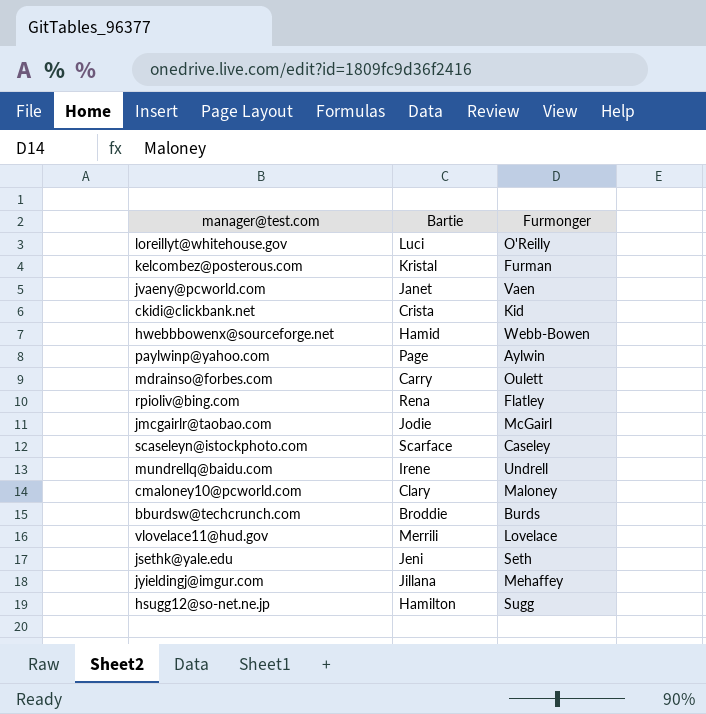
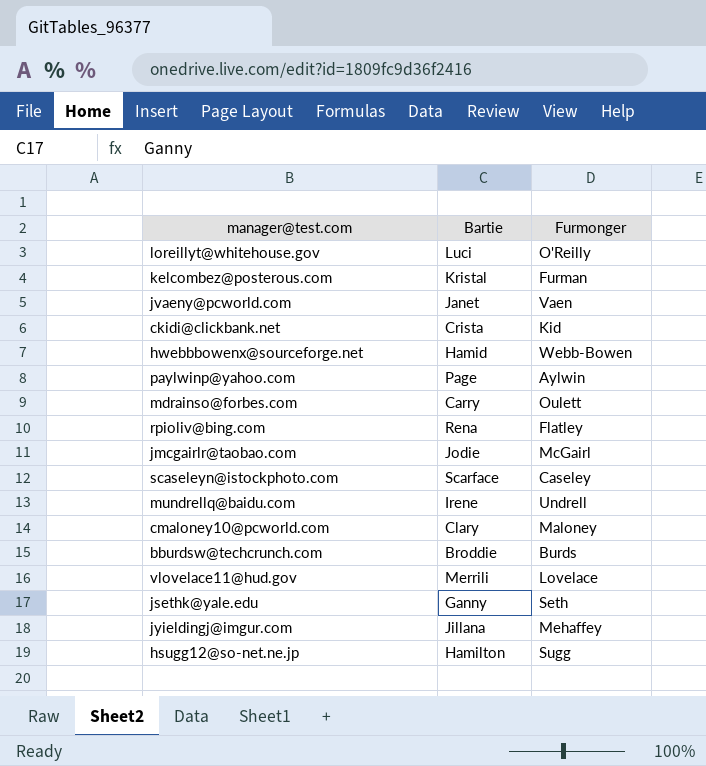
jsethk@yale.edu | Bartie: Jeni -> Ganny

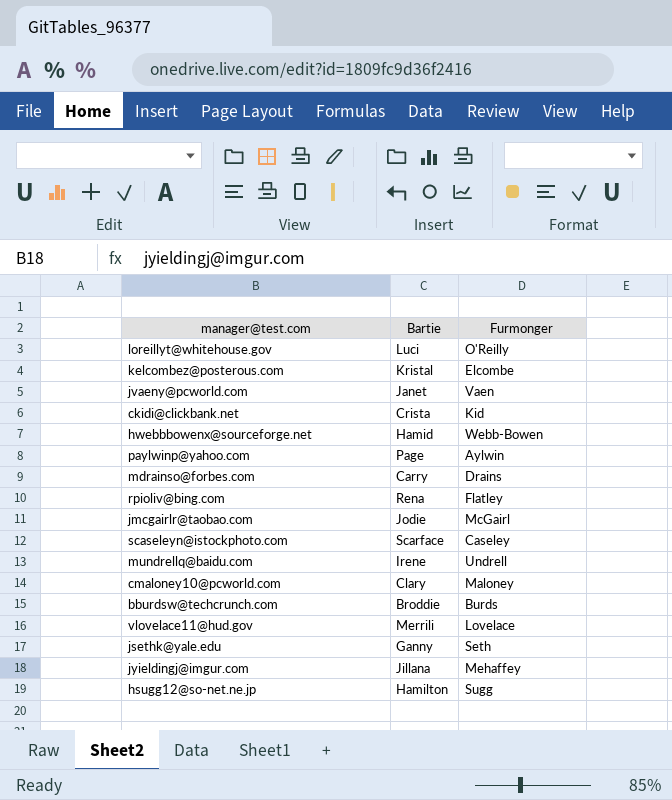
kelcombez@posterous.com | Furmonger: Furman -> Elcombe
mdrainso@forbes.com | Furmonger: Oulett -> Drains

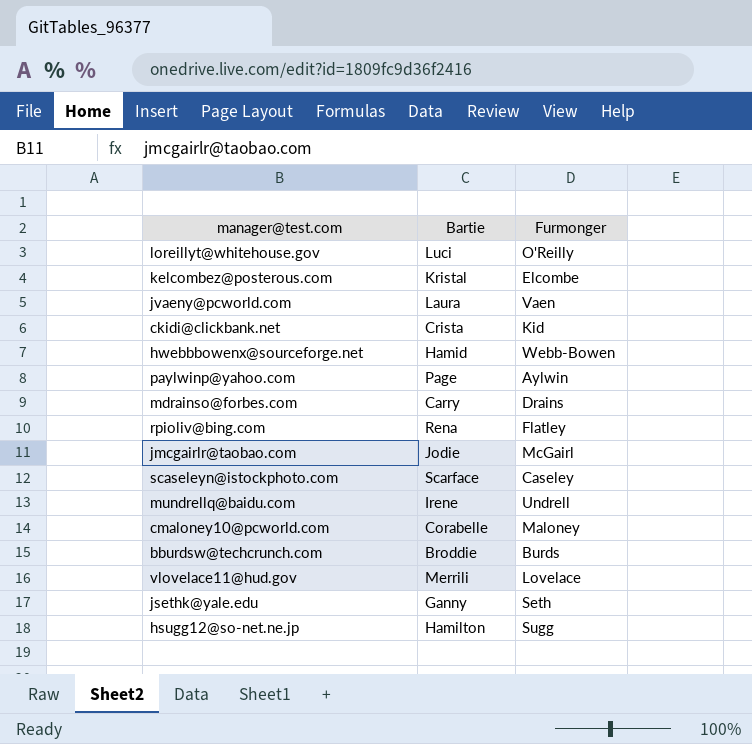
row jyieldingj@imgur.com: Jillana | Mehaffey -> none
jvaeny@pcworld.com | Bartie: Janet -> Laura
cmaloney10@pcworld.com | Bartie: Clary -> Corabelle

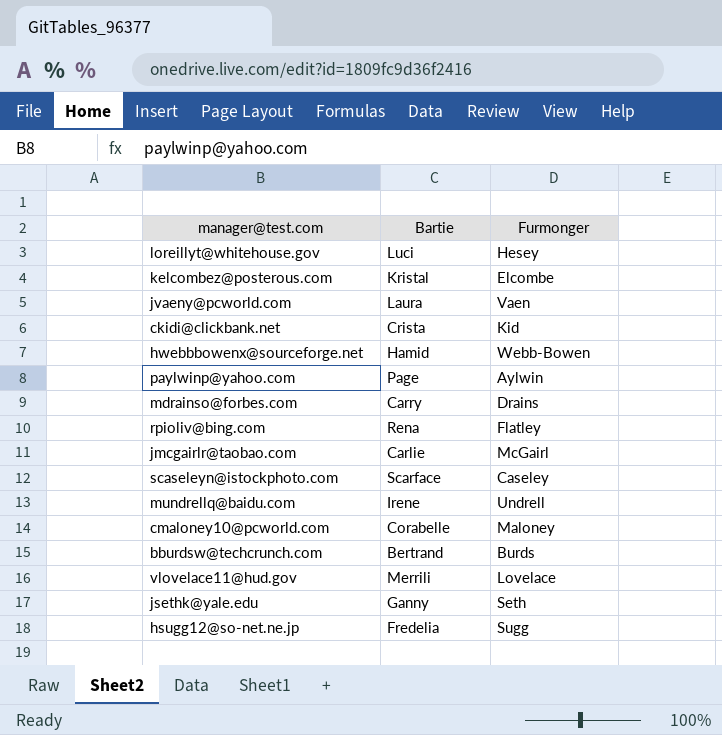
loreillyt@whitehouse.gov | Furmonger: O'Reilly -> Hesey
jmcgairlr@taobao.com | Bartie: Jodie -> Carlie
bburdsw@techcrunch.com | Bartie: Broddie -> Bertrand
hsugg12@so-net.ne.jp | Bartie: Hamilton -> Fredelia

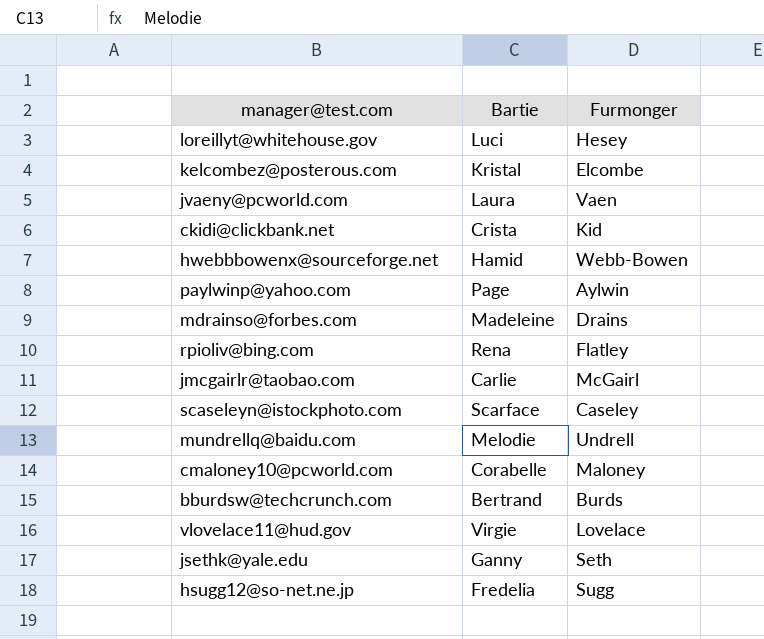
mdrainso@forbes.com | Bartie: Carry -> Madeleine
mundrellq@baidu.com | Bartie: Irene -> Melodie
vlovelace11@hud.gov | Bartie: Merrili -> Virgie

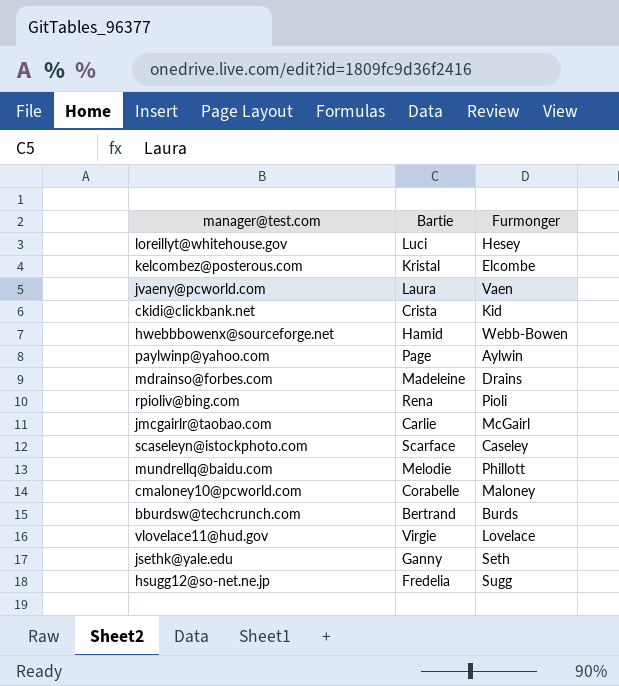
rpioliv@bing.com | Furmonger: Flatley -> Pioli
mundrellq@baidu.com | Furmonger: Undrell -> Phillott

